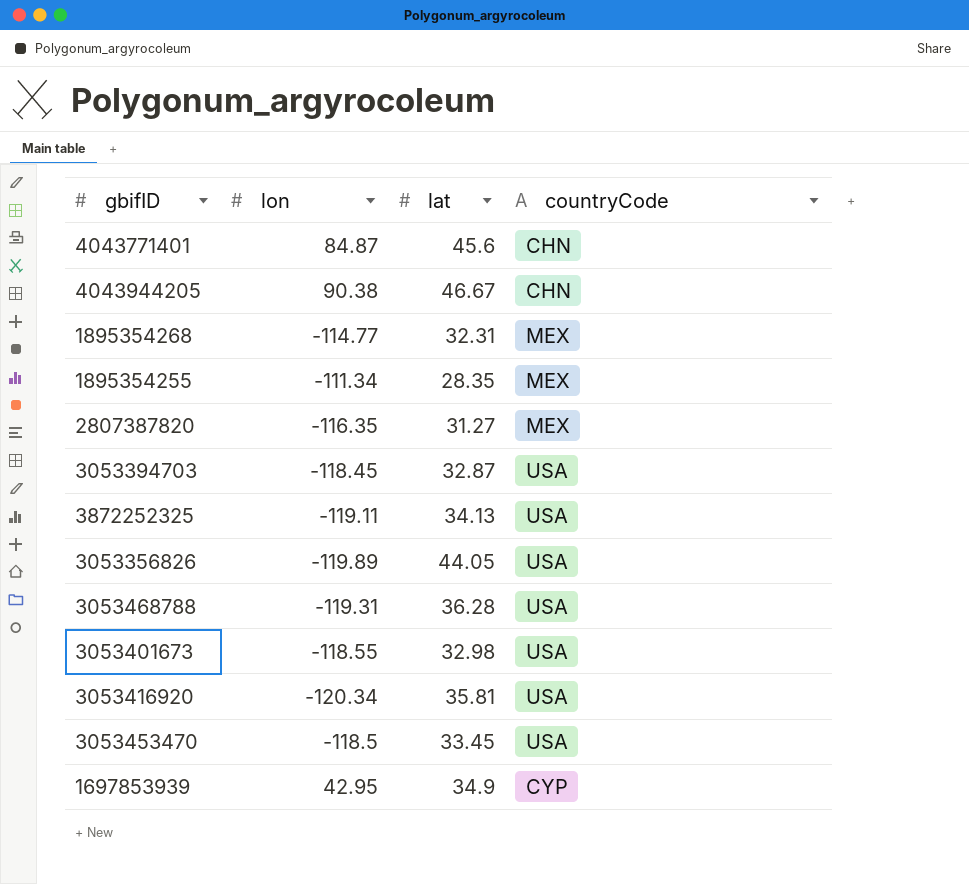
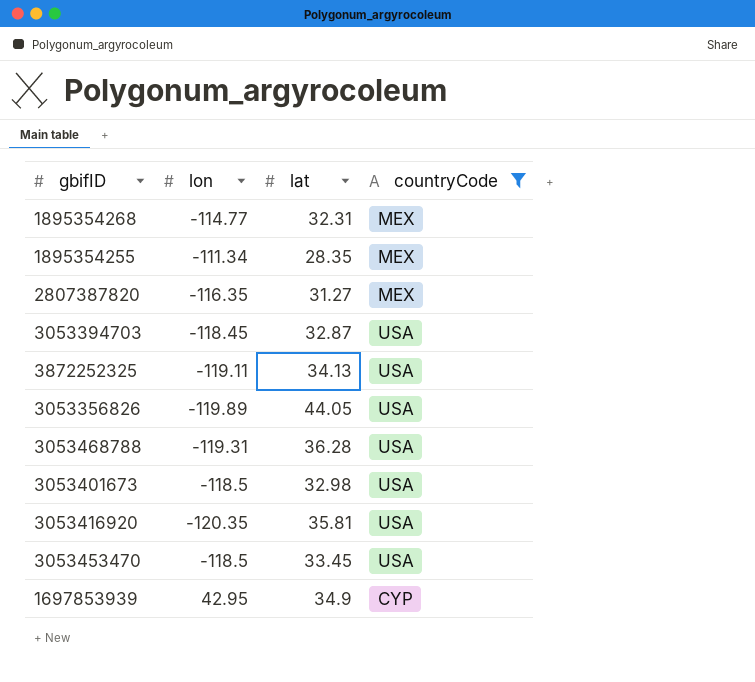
filter: none -> countryCode != CHN
3053401673 | lon: -118.55 -> -118.5
3053416920 | lon: -120.34 -> -120.35

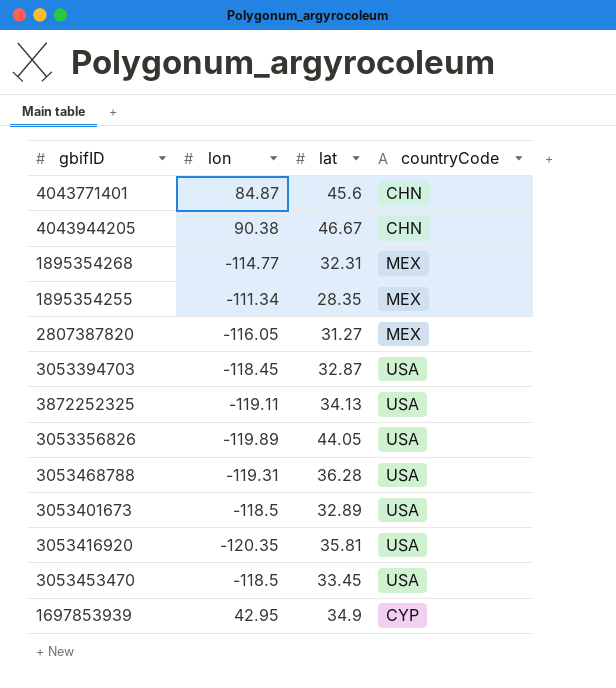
filter: countryCode != CHN -> none
2807387820 | lon: -116.35 -> -116.05
3053401673 | lat: 32.98 -> 32.89

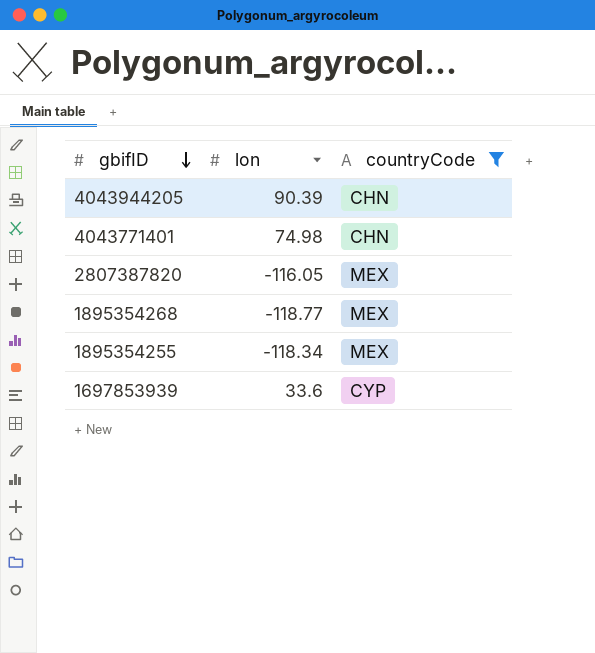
filter: none -> countryCode != USA
row order: none -> gbifID descending
column lat | position: 3 -> none
4043944205 | lon: 90.38 -> 90.39
4043771401 | lon: 84.87 -> 74.98
1895354268 | lon: -114.77 -> -118.77
1895354255 | lon: -111.34 -> -118.34
1697853939 | lon: 42.95 -> 33.6

